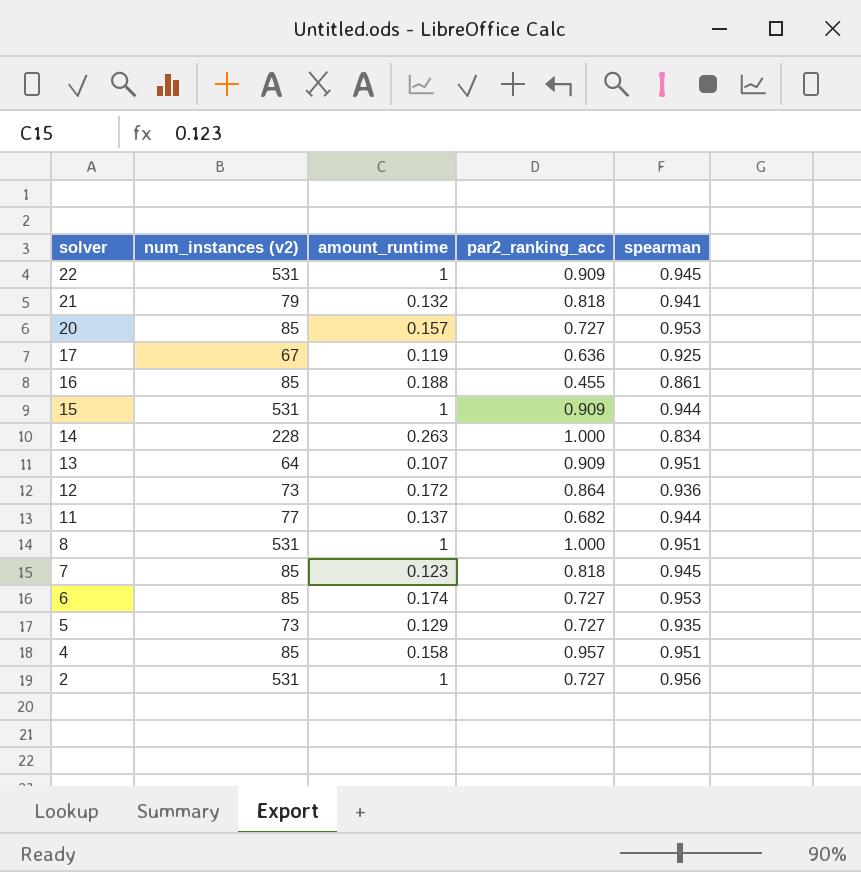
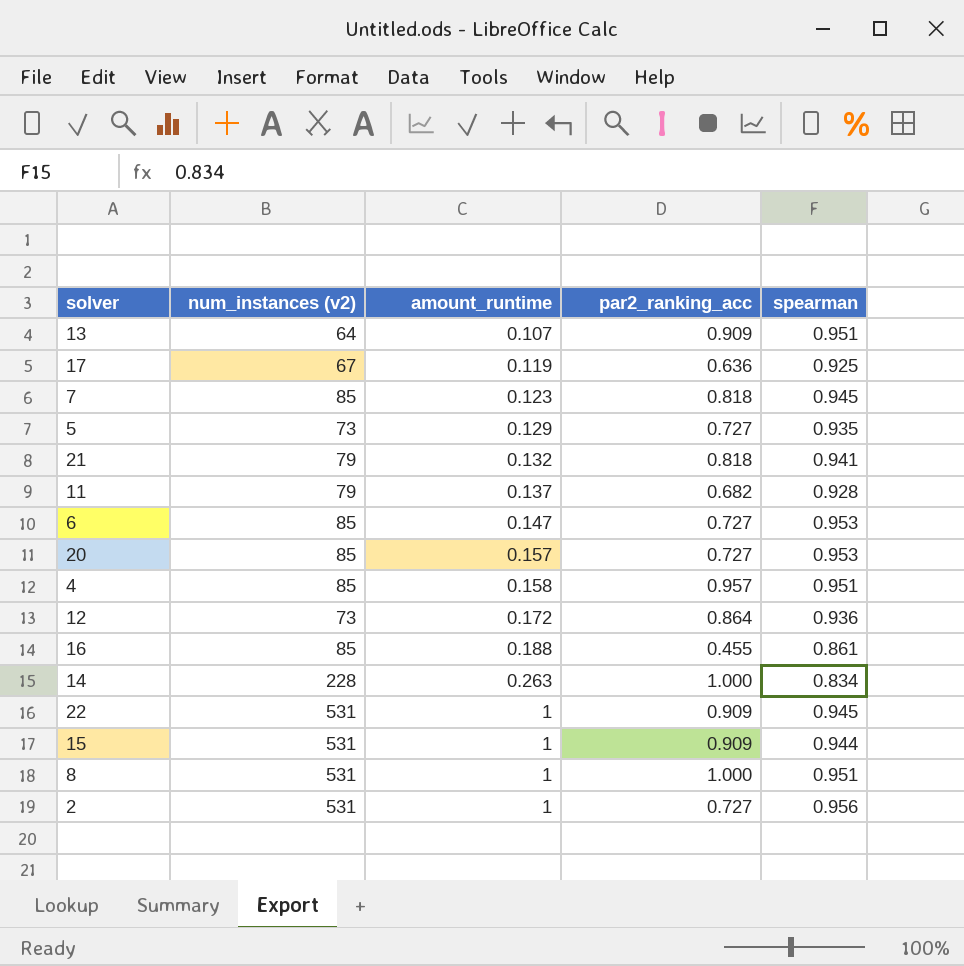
row order: solver descending -> amount_runtime ascending
11 | num_instances (v2): 77 -> 79
11 | spearman: 0.944 -> 0.928
6 | amount_runtime: 0.174 -> 0.147

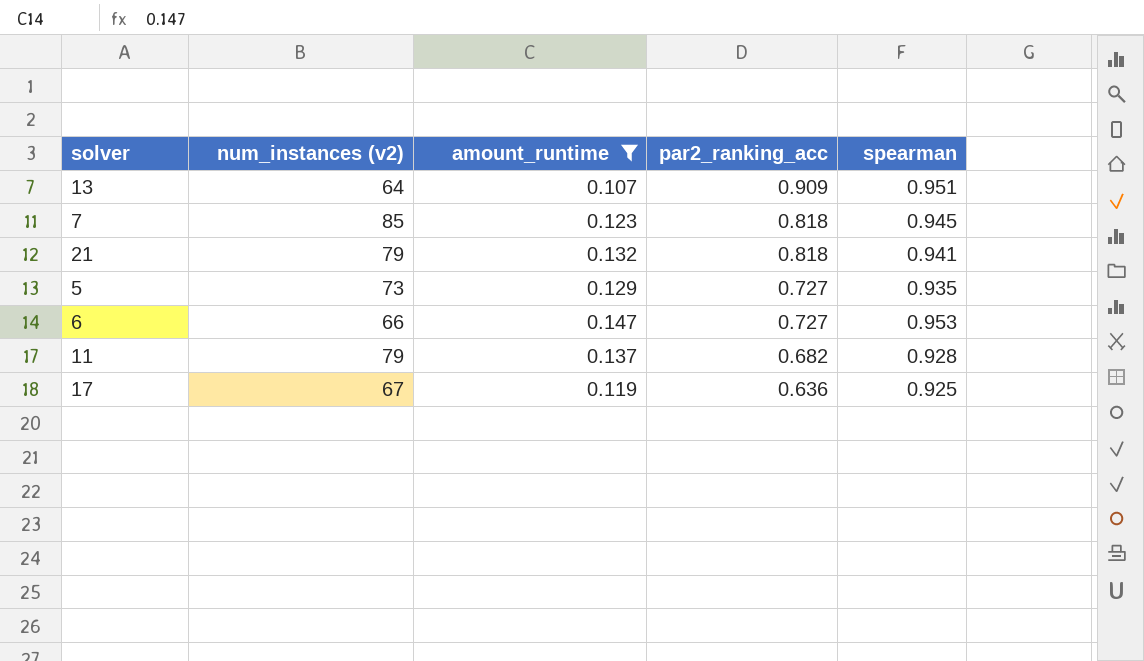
filter: none -> amount_runtime <= 0.147
row order: amount_runtime ascending -> par2_ranking_acc descending
6 | num_instances (v2): 85 -> 66

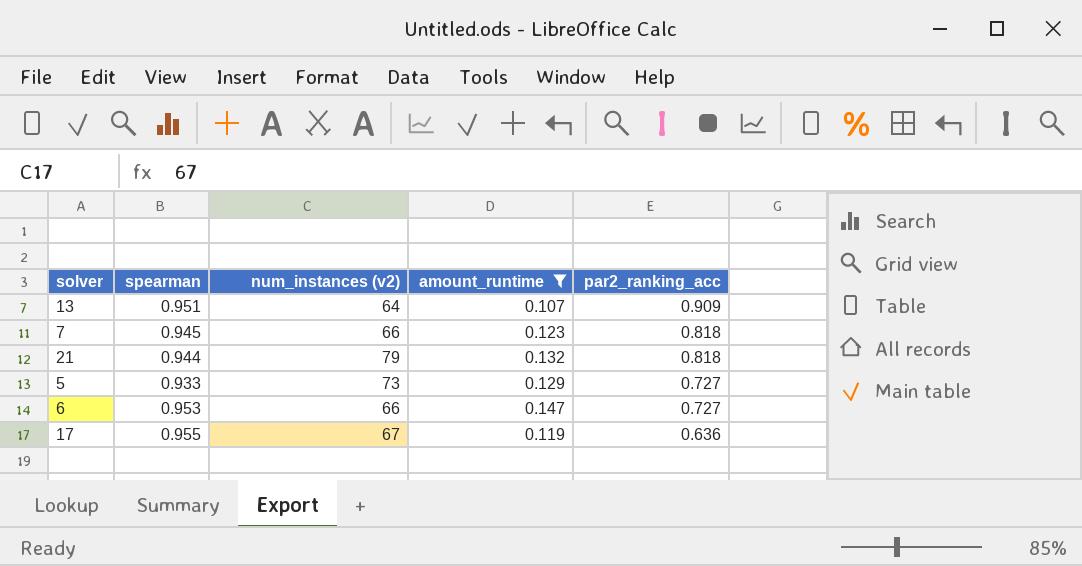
column spearman | position: 5 -> 2
row 11: 79 | 0.137 | 0.682 | 0.928 -> none
7 | num_instances (v2): 85 -> 66
21 | spearman: 0.941 -> 0.944
5 | spearman: 0.935 -> 0.933
17 | spearman: 0.925 -> 0.955

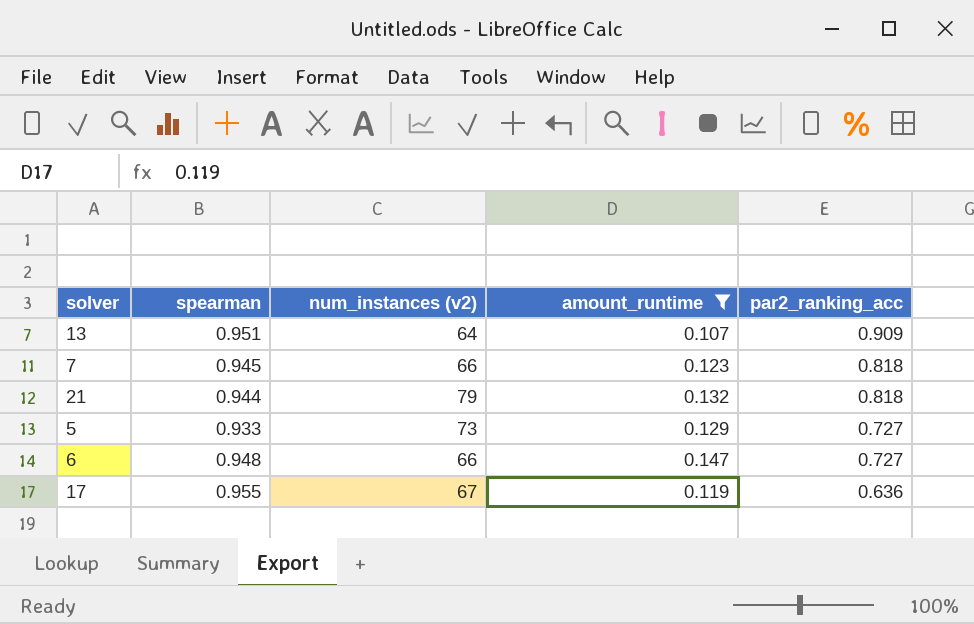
6 | spearman: 0.953 -> 0.948

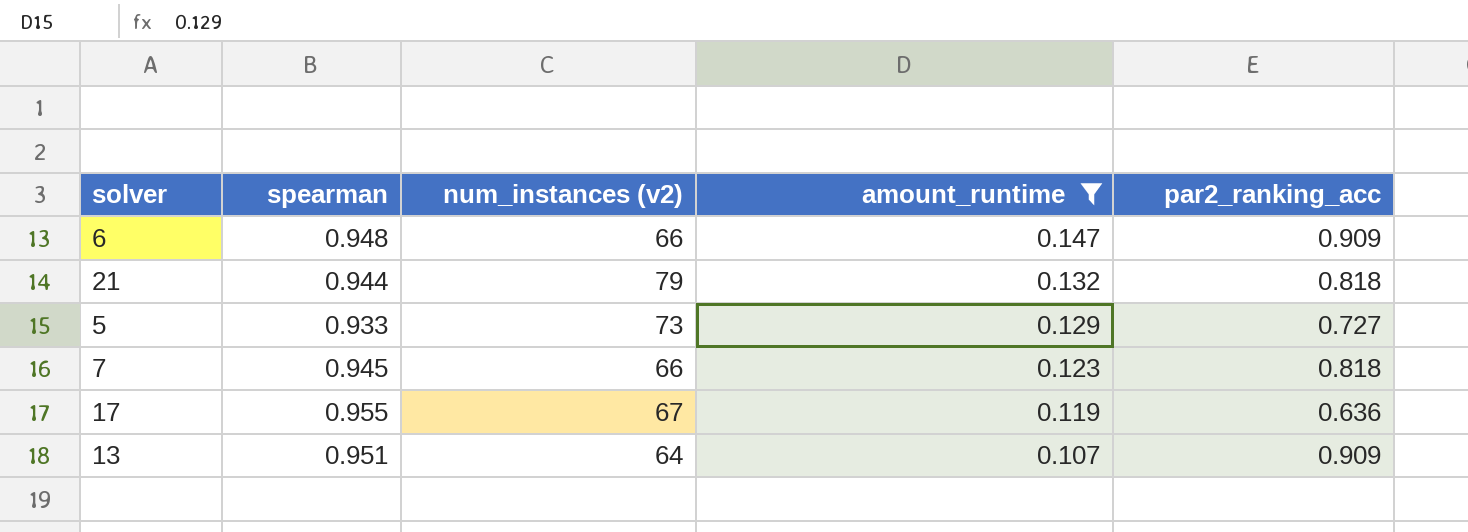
row order: par2_ranking_acc descending -> amount_runtime descending
6 | par2_ranking_acc: 0.727 -> 0.909

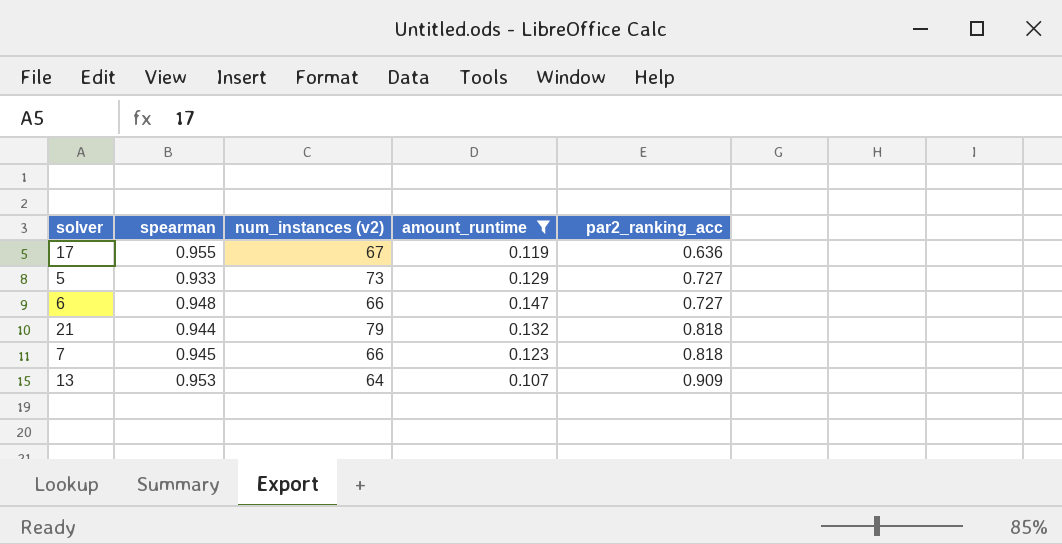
row order: amount_runtime descending -> par2_ranking_acc ascending
6 | par2_ranking_acc: 0.909 -> 0.727
13 | spearman: 0.951 -> 0.953

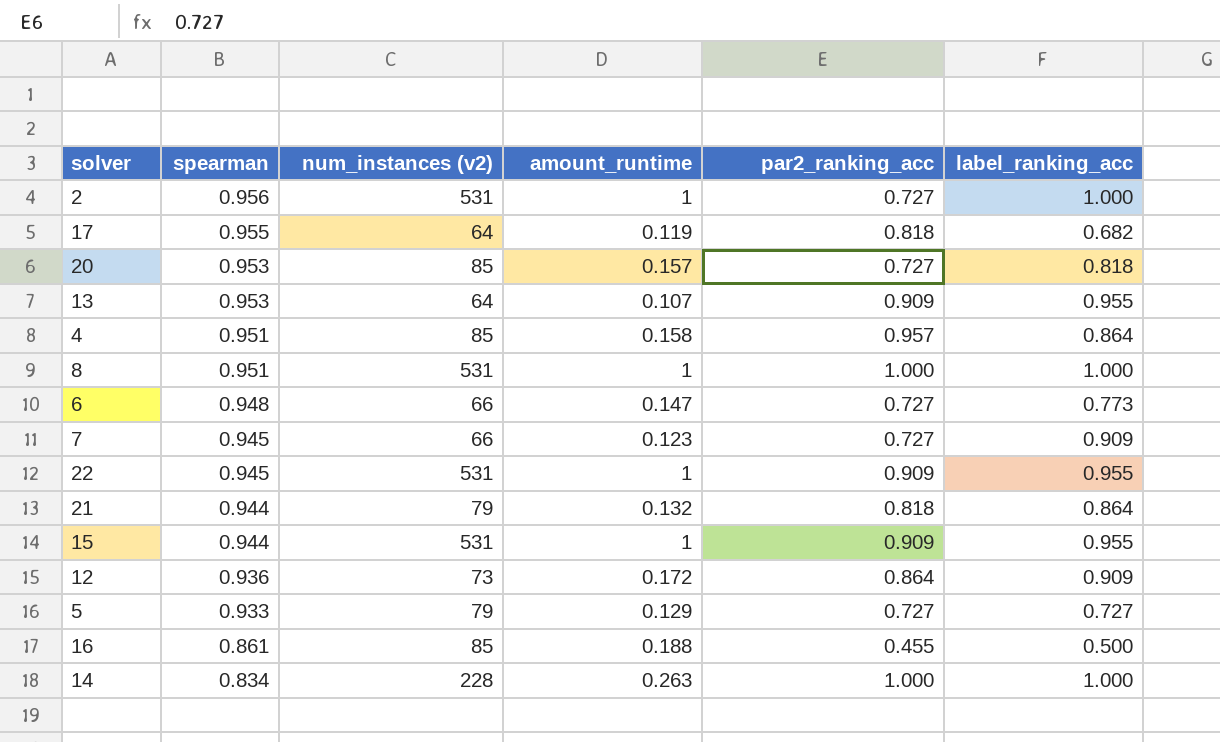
filter: amount_runtime <= 0.147 -> none
row order: par2_ranking_acc ascending -> spearman descending
column label_ranking_acc | position: none -> 6
17 | num_instances (v2): 67 -> 64
17 | par2_ranking_acc: 0.636 -> 0.818
7 | par2_ranking_acc: 0.818 -> 0.727
5 | num_instances (v2): 73 -> 79

